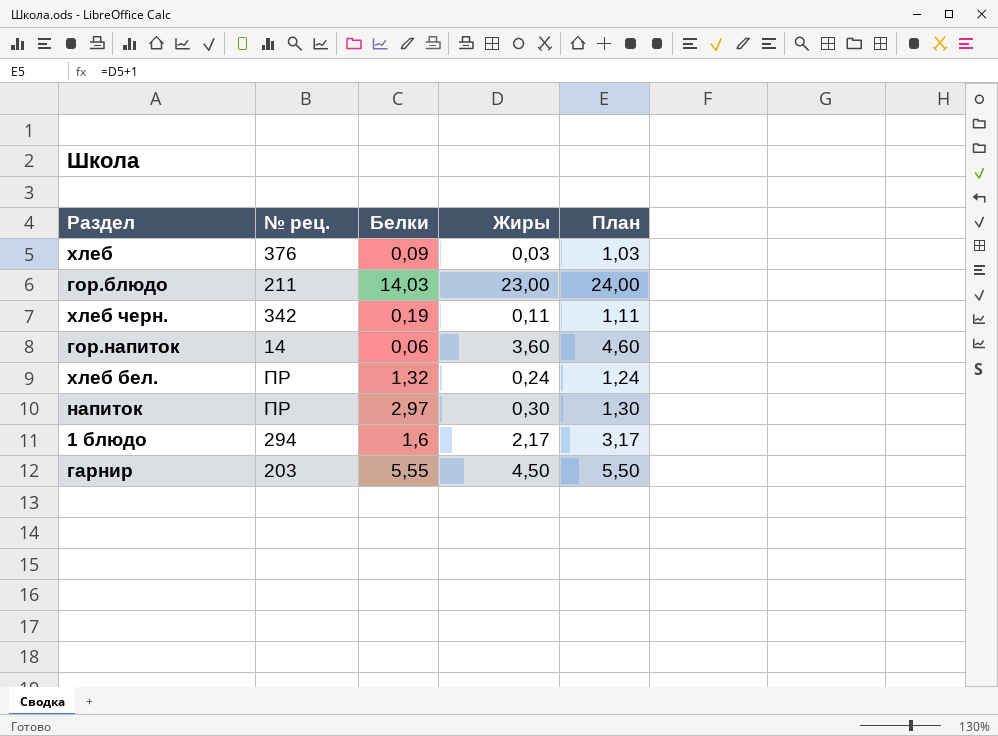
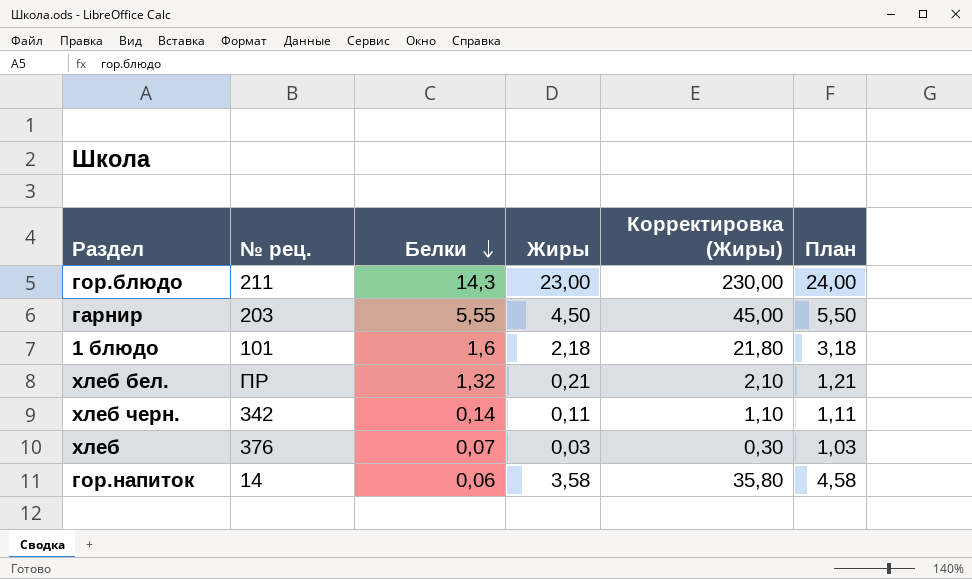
row order: none -> Белки descending
column Корректировка (Жиры) | formula: none -> [Жиры] * 10
row напиток: ПР | 2,97 | 0,30 | 1,30 -> none
гор.блюдо | Белки: 14,03 -> 14,3
1 блюдо | № рец.: 294 -> 101
1 блюдо | Жиры: 2,17 -> 2,18
1 блюдо | План: 3,17 -> 3,18
хлеб бел. | Жиры: 0,24 -> 0,21
хлеб бел. | План: 1,24 -> 1,21
хлеб черн. | Белки: 0,19 -> 0,14
хлеб | Белки: 0,09 -> 0,07
гор.напиток | Жиры: 3,60 -> 3,58
гор.напиток | План: 4,60 -> 4,58

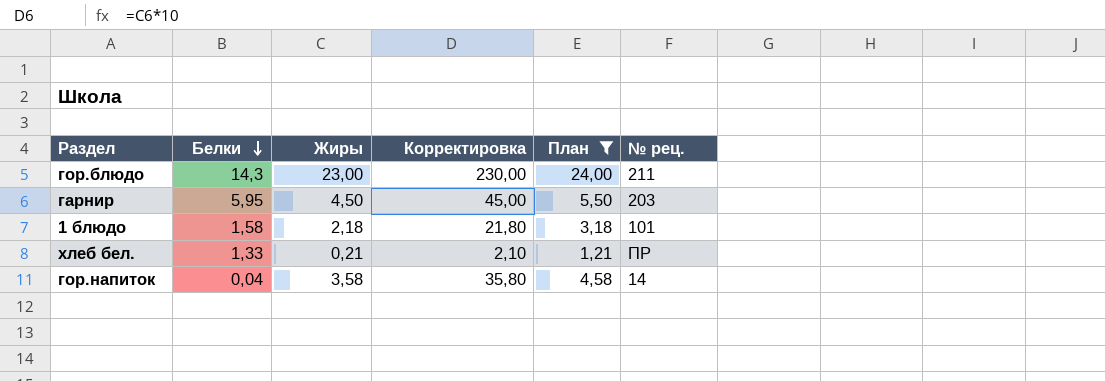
filter: none -> План >= 1,21
column name: Корректировка (Жиры) -> Корректировка
column № рец. | position: 2 -> 6
гарнир | Белки: 5,55 -> 5,95
1 блюдо | Белки: 1,6 -> 1,58
хлеб бел. | Белки: 1,32 -> 1,33
гор.напиток | Белки: 0,06 -> 0,04

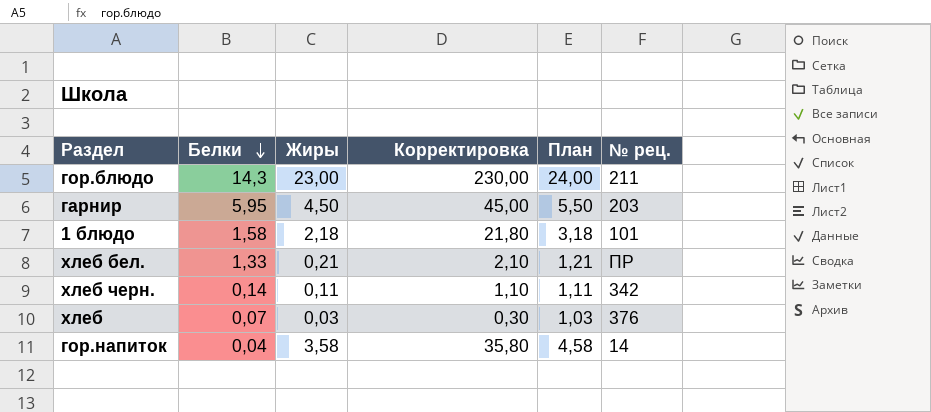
filter: План >= 1,21 -> none

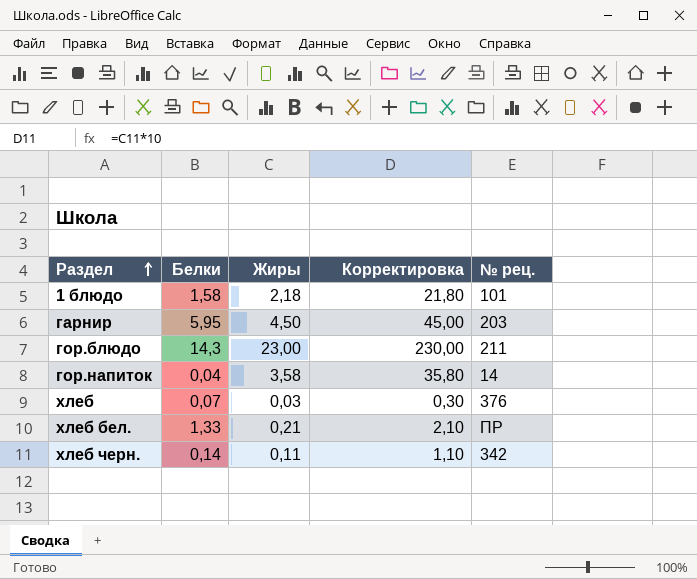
row order: Белки descending -> Раздел ascending
column План | formula: [Жиры] + 1 -> none

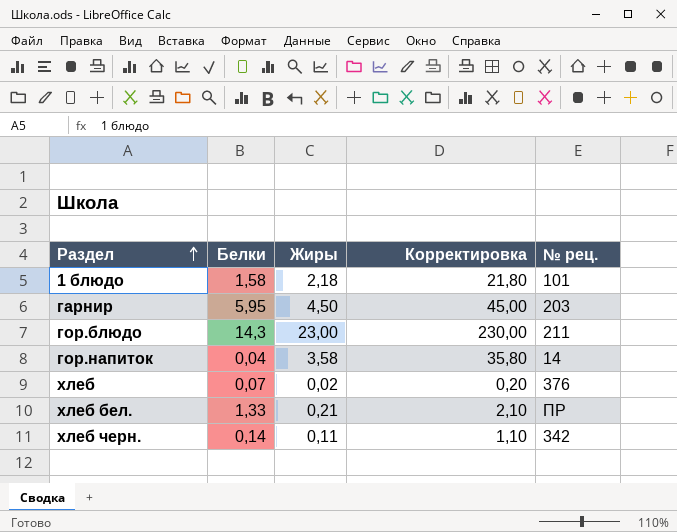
хлеб | Жиры: 0,03 -> 0,02
хлеб | Корректировка: 0,30 -> 0,20

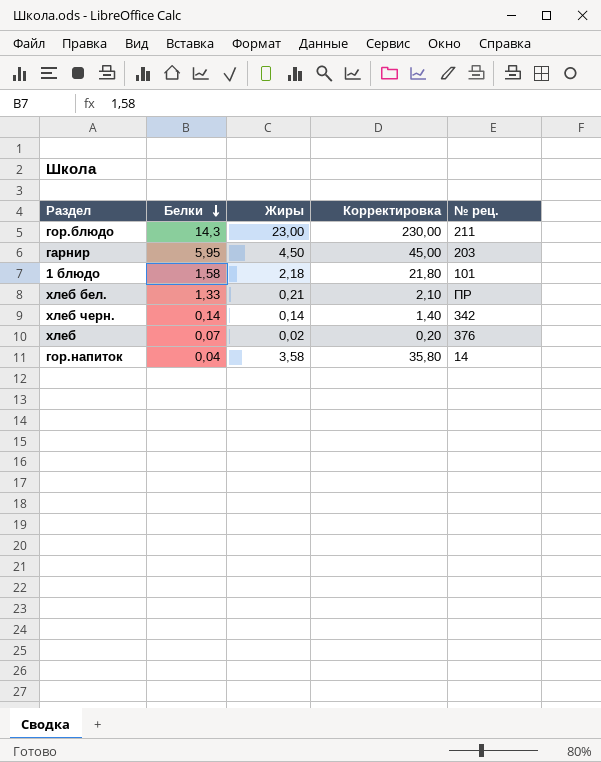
row order: Раздел ascending -> Белки descending
хлеб черн. | Жиры: 0,11 -> 0,14
хлеб черн. | Корректировка: 1,10 -> 1,40

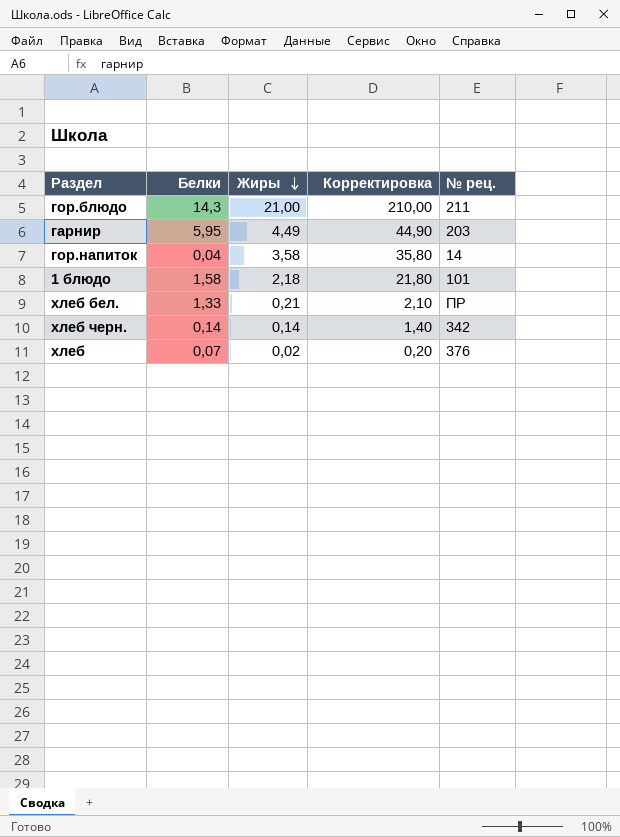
row order: Белки descending -> Жиры descending
гор.блюдо | Жиры: 23,00 -> 21,00
гор.блюдо | Корректировка: 230,00 -> 210,00
гарнир | Жиры: 4,50 -> 4,49
гарнир | Корректировка: 45,00 -> 44,90

